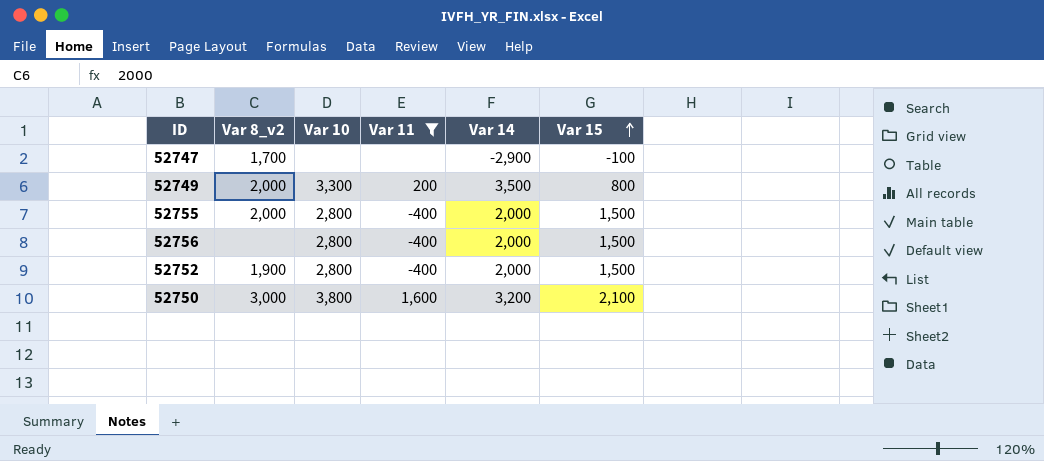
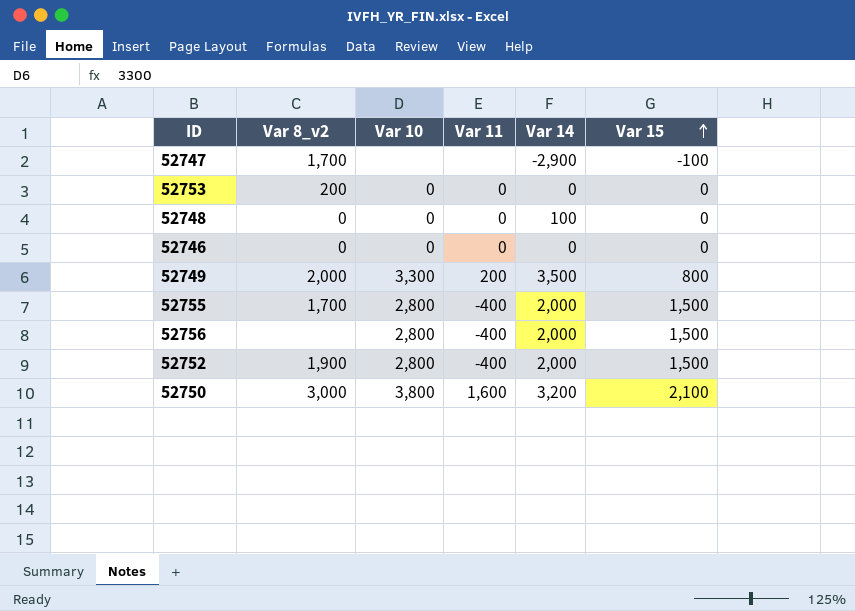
filter: Var 11 != 0 -> none
52755 | Var 8_v2: 2,000 -> 1,700

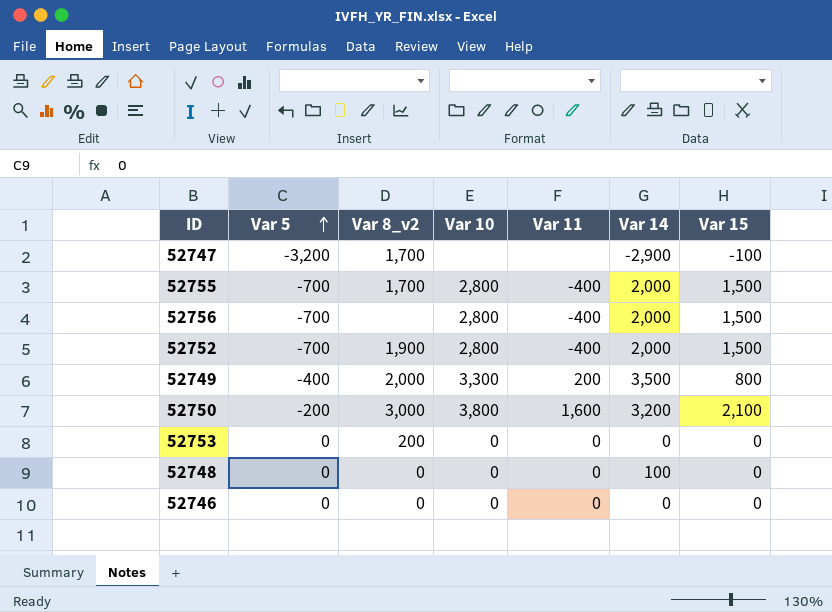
row order: Var 15 ascending -> Var 5 ascending
column Var 5 | position: none -> 2

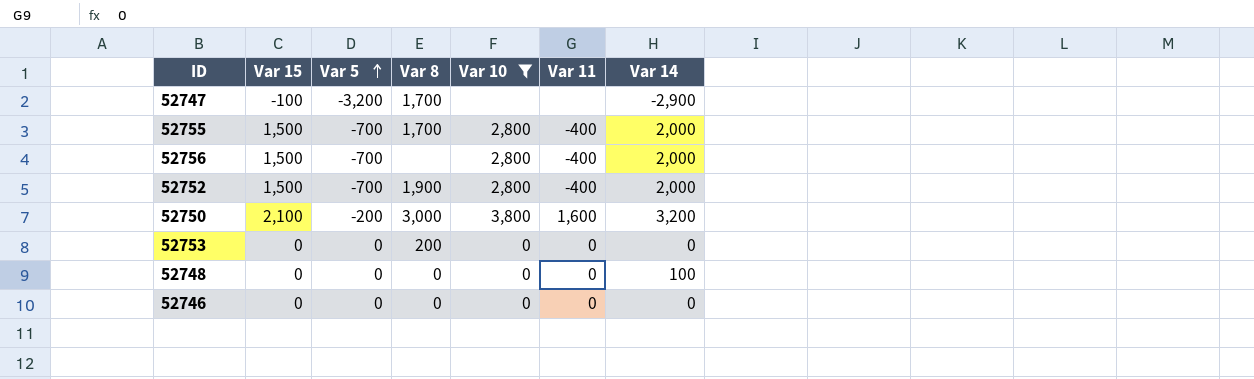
filter: none -> Var 10 != 3,300
column Var 15 | position: 7 -> 2
column name: Var 8_v2 -> Var 8

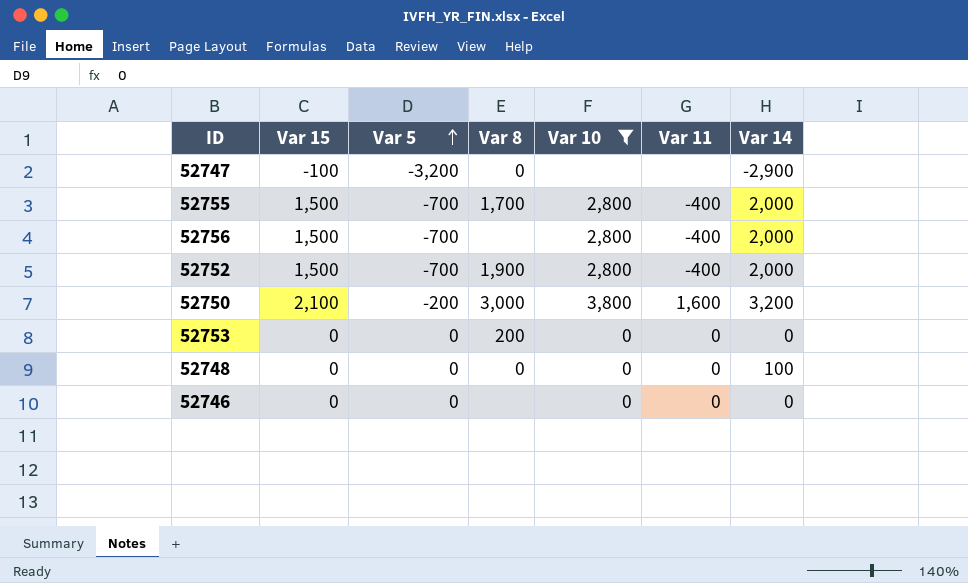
52747 | Var 8: 1,700 -> 0
52746 | Var 8: 0 -> none

